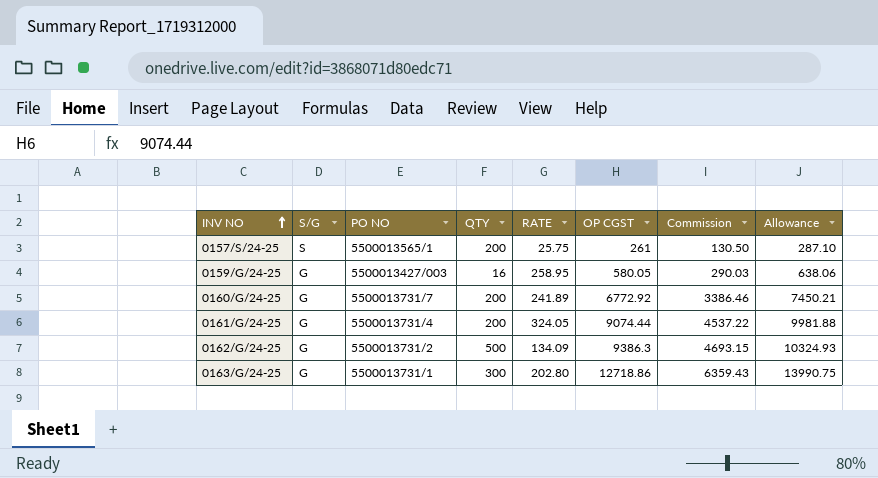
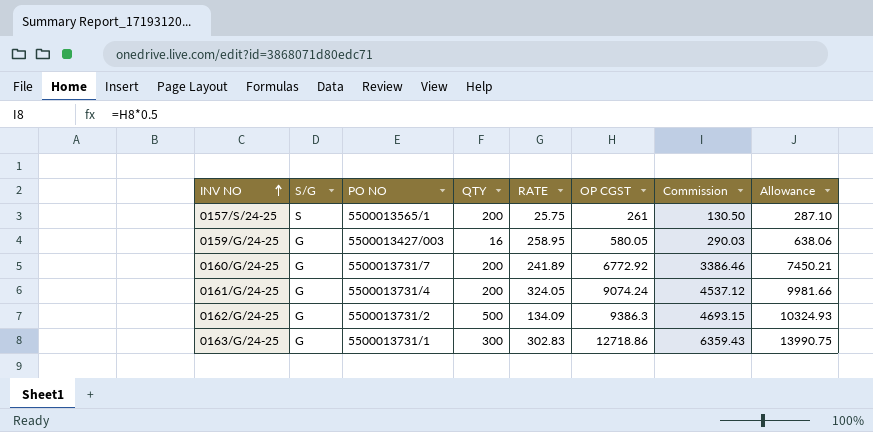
0161/G/24-25 | OP CGST: 9074.44 -> 9074.24
0161/G/24-25 | Commission: 4537.22 -> 4537.12
0161/G/24-25 | Allowance: 9981.88 -> 9981.66
0163/G/24-25 | RATE: 202.80 -> 302.83

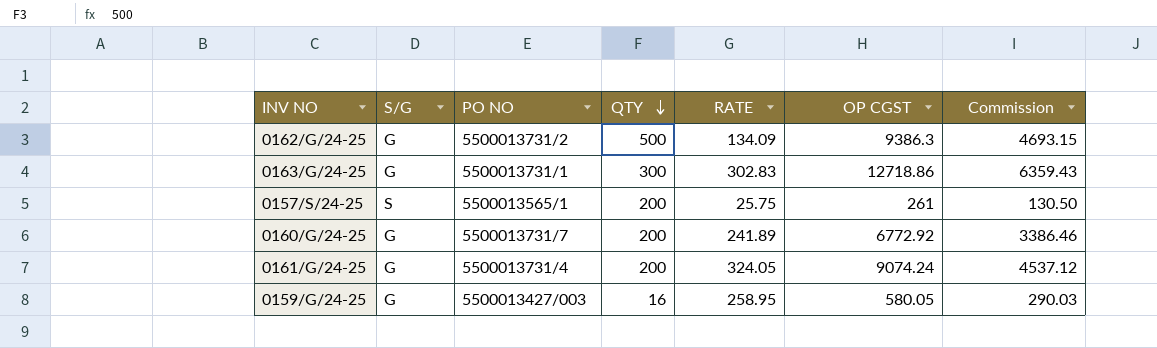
row order: INV NO ascending -> QTY descending
column Allowance | formula: [OP CGST] * 1.1 -> none

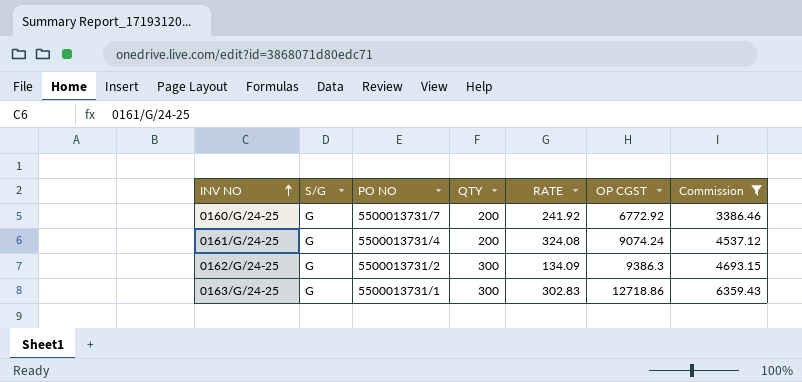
filter: none -> Commission >= 3386.46
row order: QTY descending -> INV NO ascending
0160/G/24-25 | RATE: 241.89 -> 241.92
0161/G/24-25 | RATE: 324.05 -> 324.08
0162/G/24-25 | QTY: 500 -> 300

